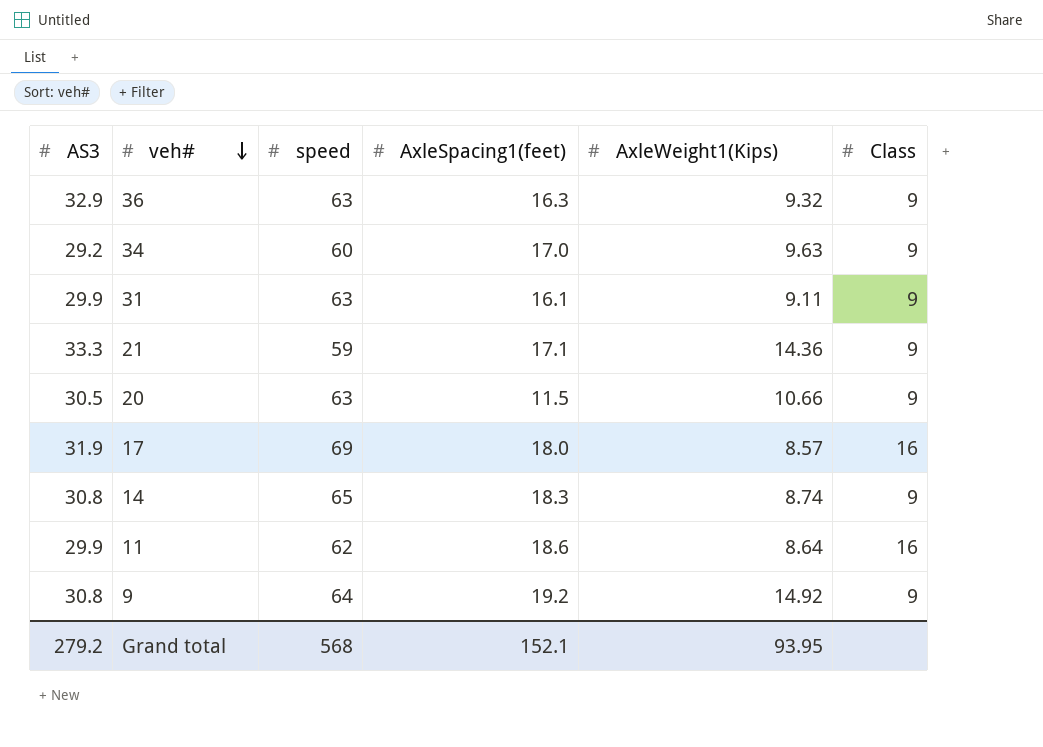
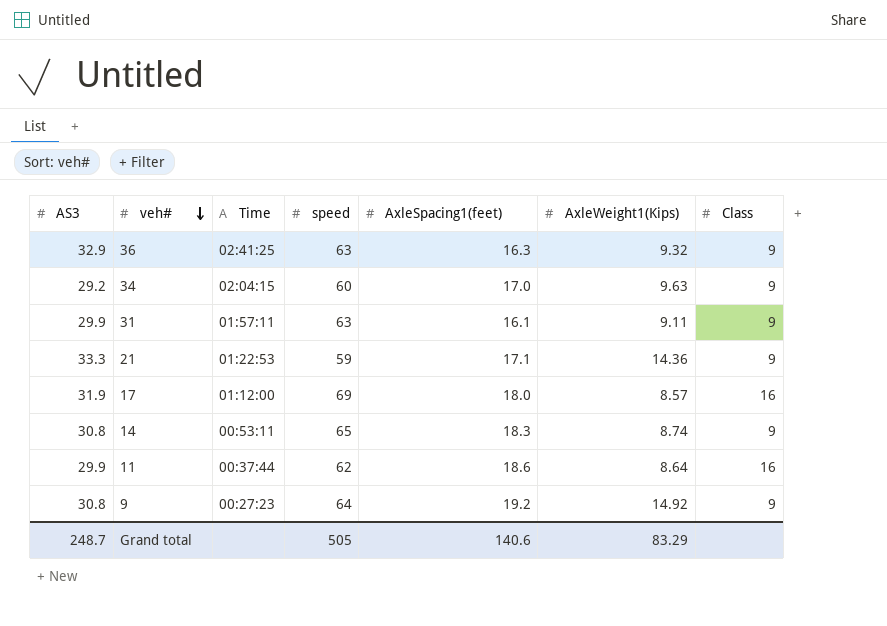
column Time | position: none -> 3
row 20: 30.5 | 63 | 11.5 | 10.66 | 9 -> none
Grand total | AS3: 279.2 -> 248.7
Grand total | speed: 568 -> 505
Grand total | AxleSpacing1(feet): 152.1 -> 140.6
Grand total | AxleWeight1(Kips): 93.95 -> 83.29

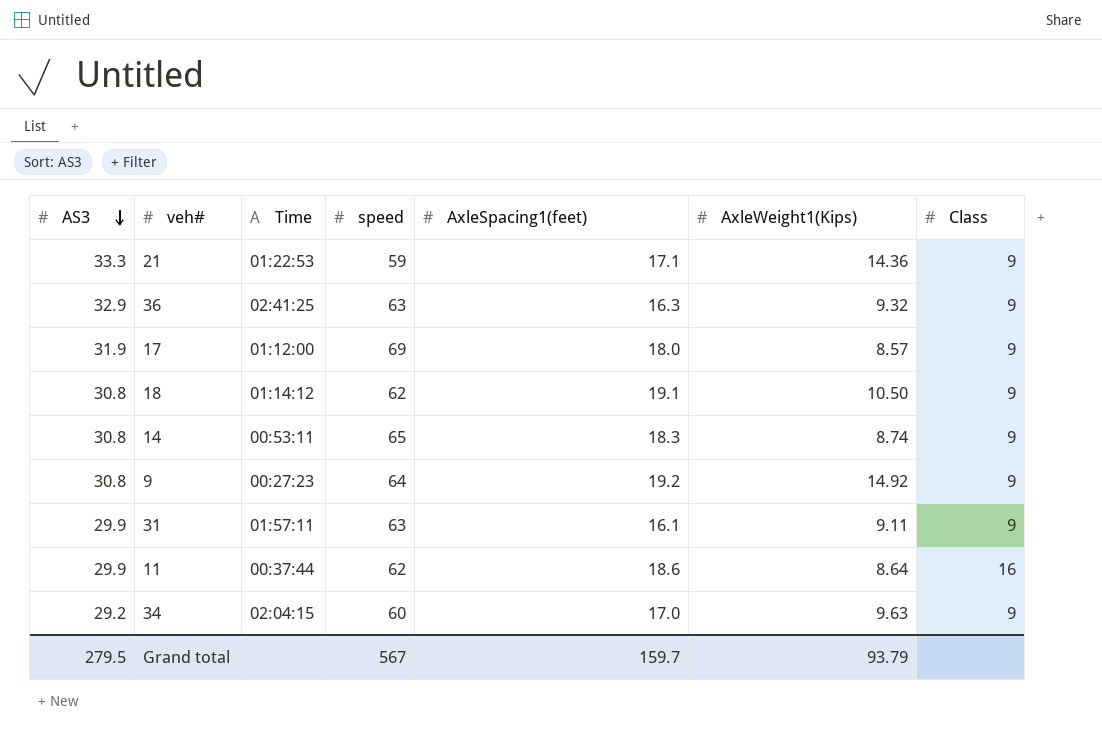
row order: veh# descending -> AS3 descending
17 | Class: 16 -> 9
row 18: none -> 30.8 | 01:14:12 | 62 | 19.1 | 10.50 | 9
Grand total | AS3: 248.7 -> 279.5
Grand total | speed: 505 -> 567
Grand total | AxleSpacing1(feet): 140.6 -> 159.7
Grand total | AxleWeight1(Kips): 83.29 -> 93.79

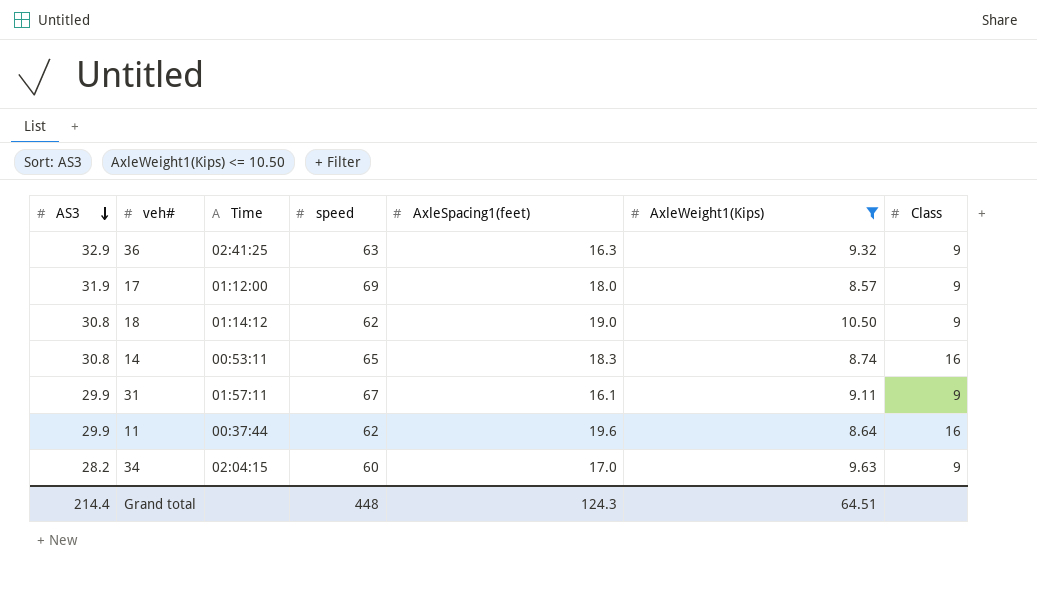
filter: none -> AxleWeight1(Kips) <= 10.50
18 | AxleSpacing1(feet): 19.1 -> 19.0
14 | Class: 9 -> 16
31 | speed: 63 -> 67
11 | AxleSpacing1(feet): 18.6 -> 19.6
34 | AS3: 29.2 -> 28.2
Grand total | AS3: 279.5 -> 214.4
Grand total | speed: 567 -> 448
Grand total | AxleSpacing1(feet): 159.7 -> 124.3
Grand total | AxleWeight1(Kips): 93.79 -> 64.51

